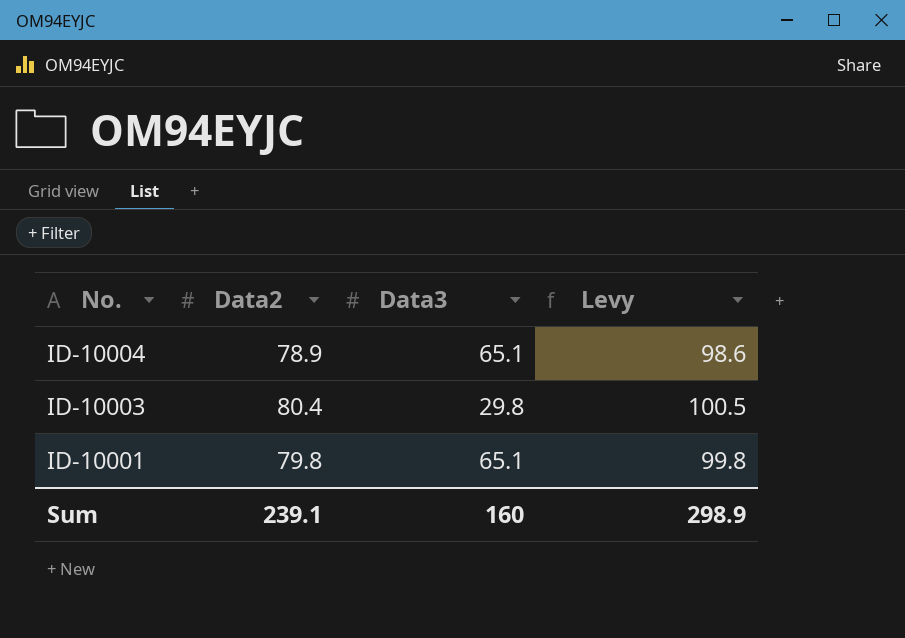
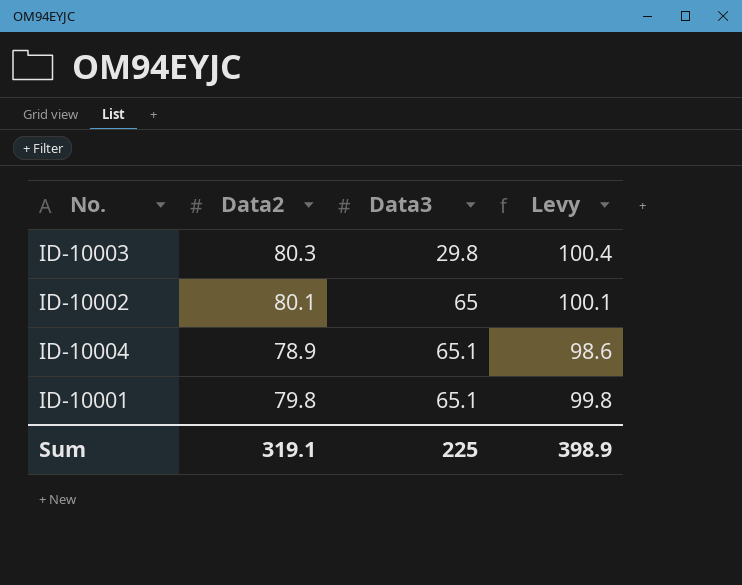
row order: No. descending -> Data3 ascending
ID-10003 | Data2: 80.4 -> 80.3
ID-10003 | Levy: 100.5 -> 100.4
row ID-10002: none -> 80.1 | 65 | 100.1
Sum | Data2: 239.1 -> 319.1
Sum | Data3: 160 -> 225
Sum | Levy: 298.9 -> 398.9

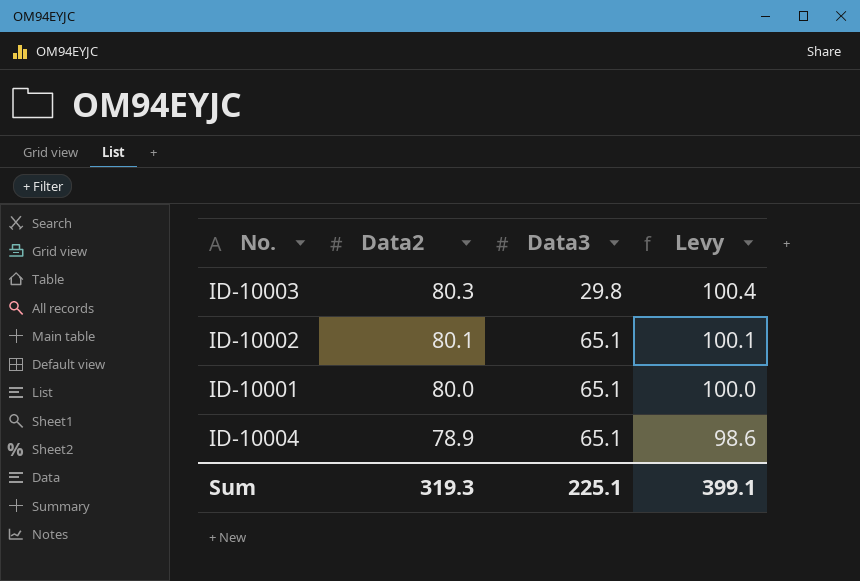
row order: Data3 ascending -> Data2 descending
ID-10002 | Data3: 65 -> 65.1
ID-10001 | Data2: 79.8 -> 80.0
ID-10001 | Levy: 99.8 -> 100.0
Sum | Data2: 319.1 -> 319.3
Sum | Data3: 225 -> 225.1
Sum | Levy: 398.9 -> 399.1

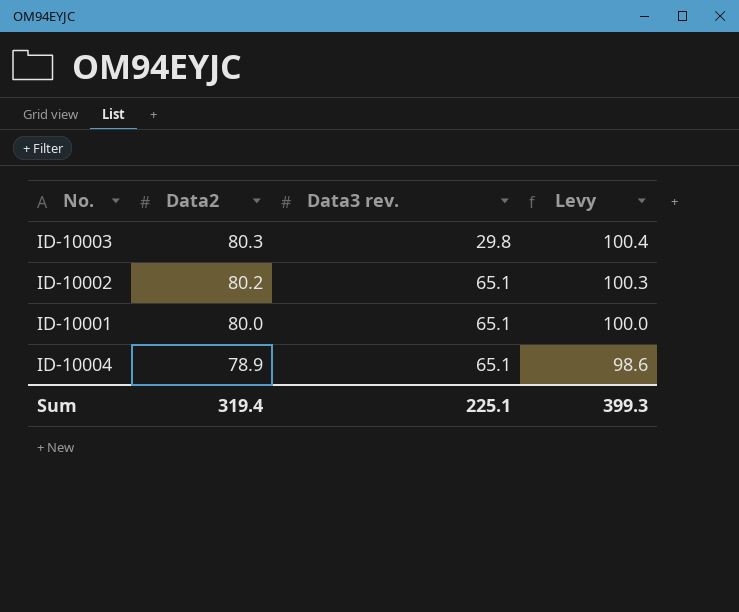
column name: Data3 -> Data3 rev.
ID-10002 | Data2: 80.1 -> 80.2
ID-10002 | Levy: 100.1 -> 100.3
Sum | Data2: 319.3 -> 319.4
Sum | Levy: 399.1 -> 399.3

